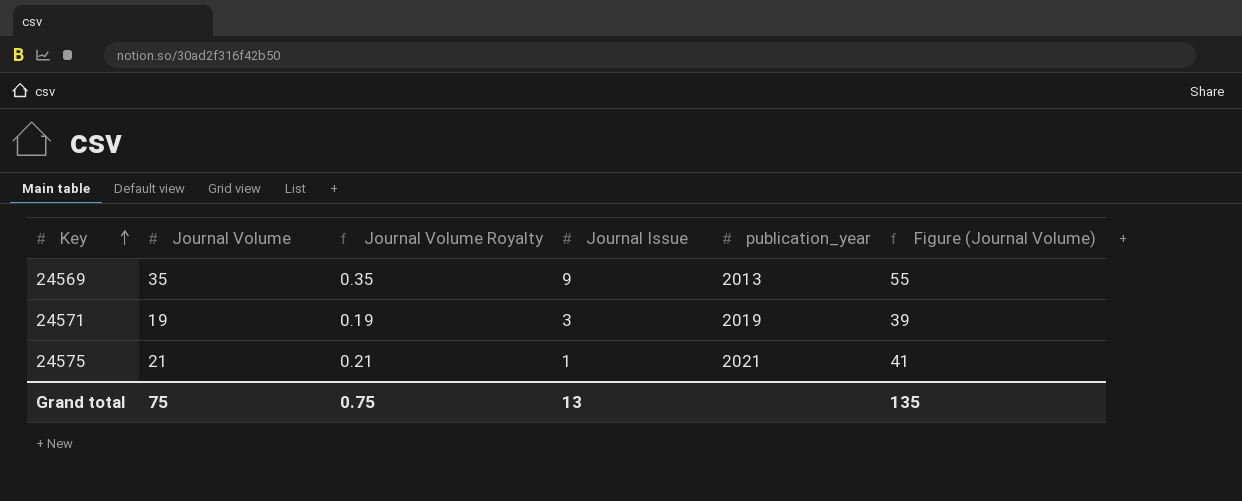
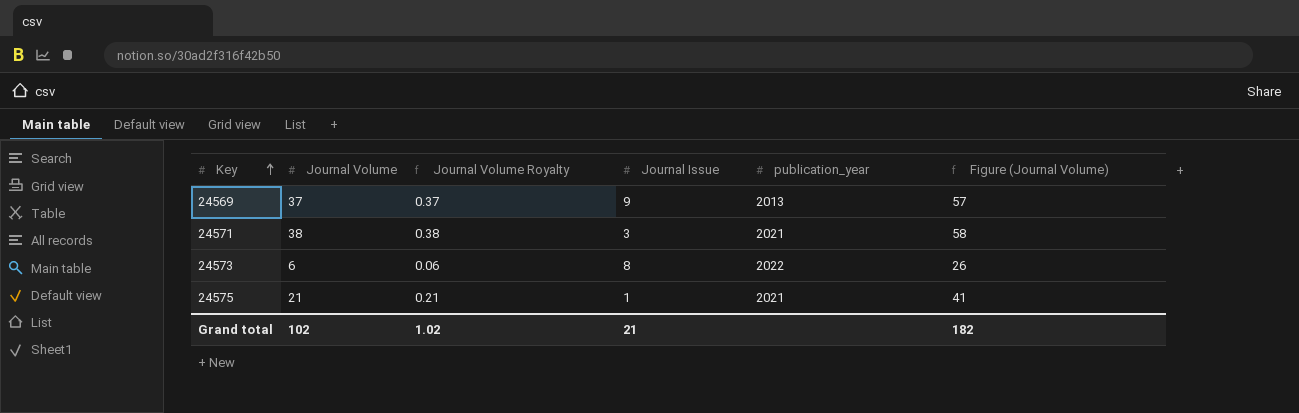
24569 | Journal Volume: 35 -> 37
24569 | Journal Volume Royalty: 0.35 -> 0.37
24569 | Figure (Journal Volume): 55 -> 57
24571 | Journal Volume: 19 -> 38
24571 | Journal Volume Royalty: 0.19 -> 0.38
24571 | publication_year: 2019 -> 2021
24571 | Figure (Journal Volume): 39 -> 58
row 24573: none -> 6 | 0.06 | 8 | 2022 | 26
Grand total | Journal Volume: 75 -> 102
Grand total | Journal Volume Royalty: 0.75 -> 1.02
Grand total | Journal Issue: 13 -> 21
Grand total | Figure (Journal Volume): 135 -> 182

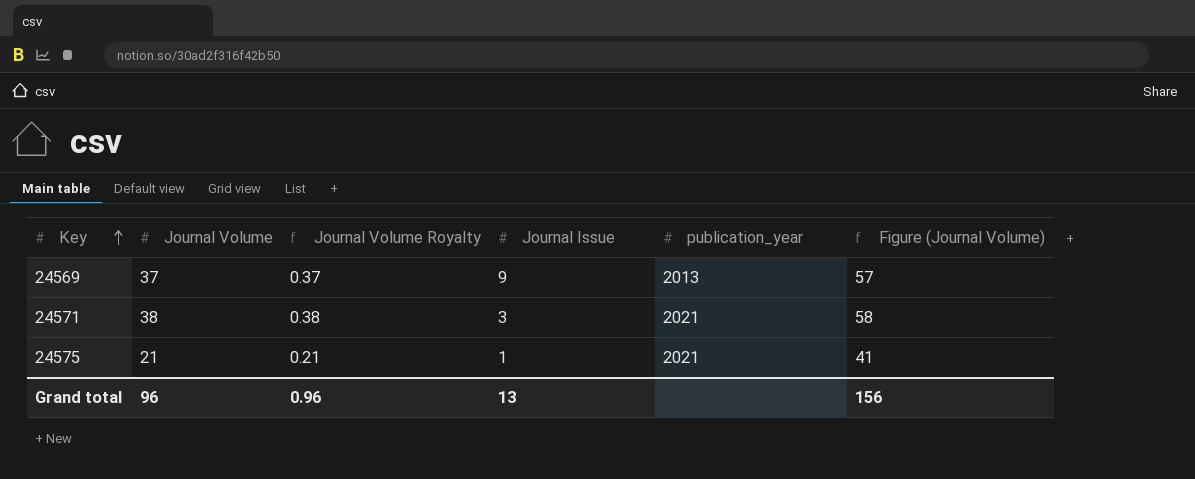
row 24573: 6 | 0.06 | 8 | 2022 | 26 -> none
Grand total | Journal Volume: 102 -> 96
Grand total | Journal Volume Royalty: 1.02 -> 0.96
Grand total | Journal Issue: 21 -> 13
Grand total | Figure (Journal Volume): 182 -> 156

